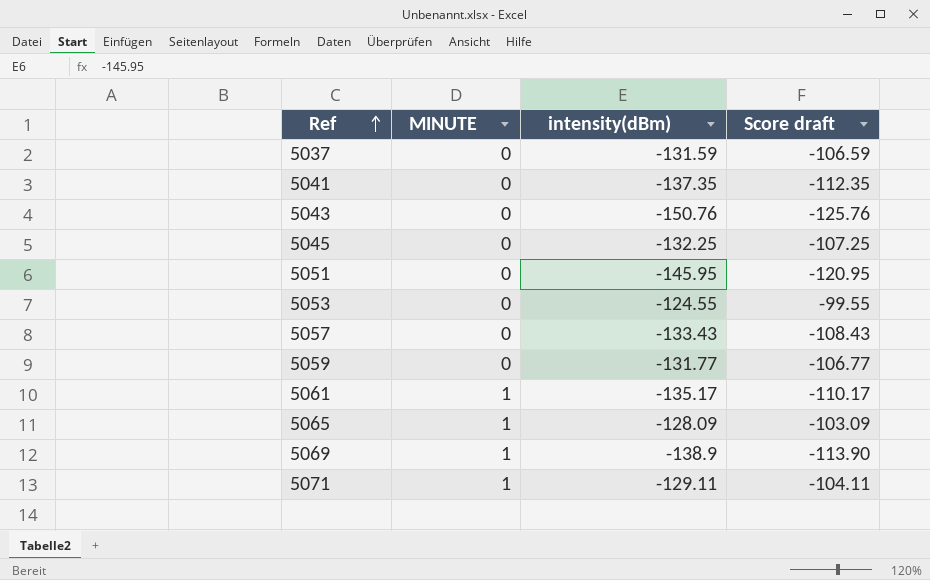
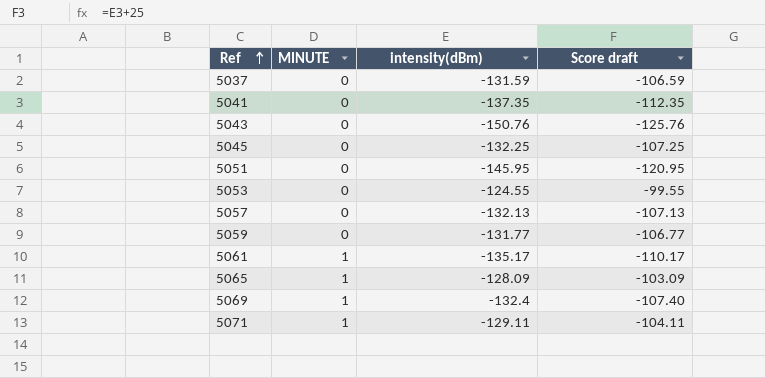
5057 | intensity(dBm): -133.43 -> -132.13
5057 | Score draft: -108.43 -> -107.13
5069 | intensity(dBm): -138.9 -> -132.4
5069 | Score draft: -113.90 -> -107.40

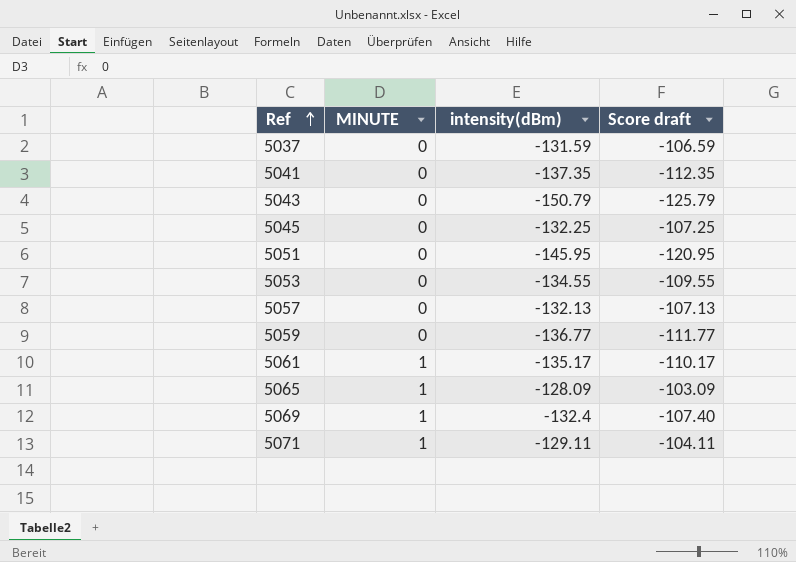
5043 | intensity(dBm): -150.76 -> -150.79
5043 | Score draft: -125.76 -> -125.79
5053 | intensity(dBm): -124.55 -> -134.55
5053 | Score draft: -99.55 -> -109.55
5059 | intensity(dBm): -131.77 -> -136.77
5059 | Score draft: -106.77 -> -111.77

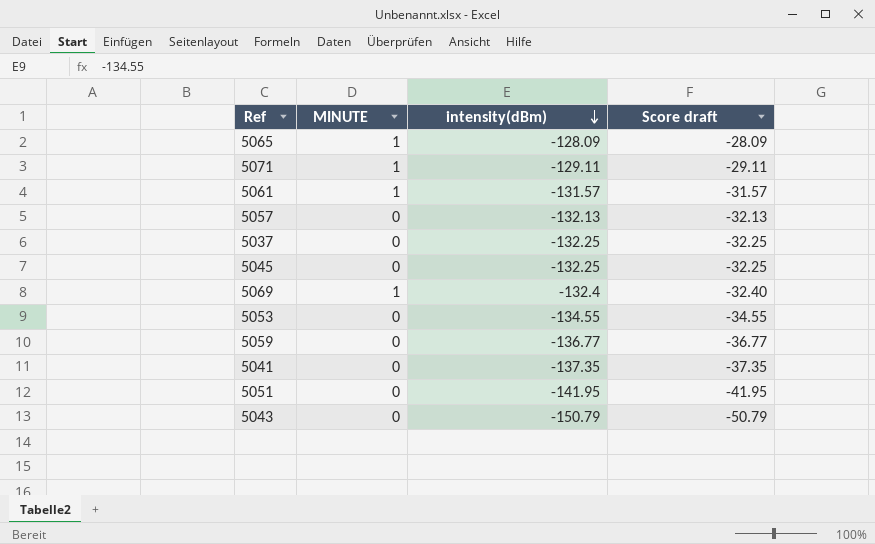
row order: Ref ascending -> intensity(dBm) descending
column Score draft | formula: [intensity(dBm)] + 25 -> [intensity(dBm)] + 100
5061 | intensity(dBm): -135.17 -> -131.57
5037 | intensity(dBm): -131.59 -> -132.25
5051 | intensity(dBm): -145.95 -> -141.95

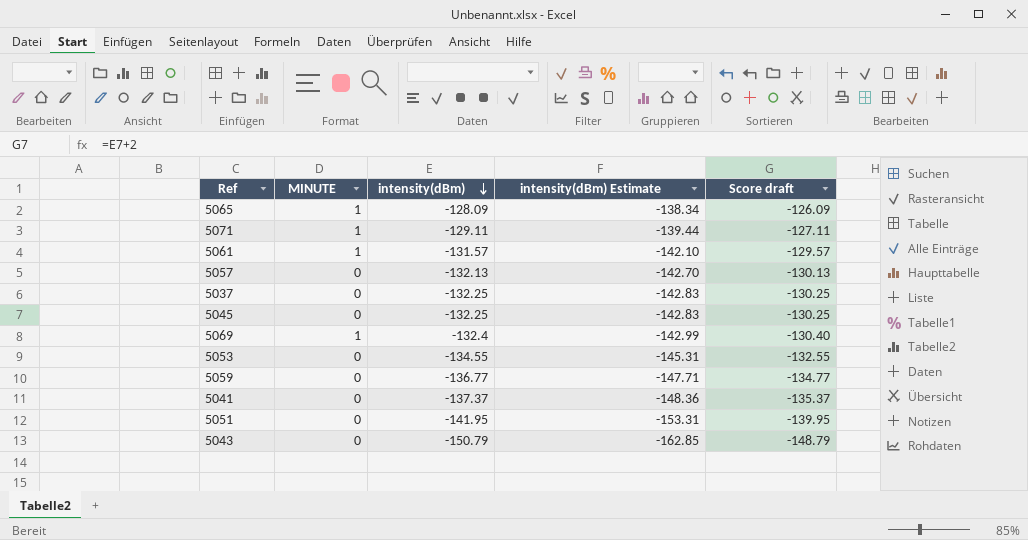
column intensity(dBm) Estimate | formula: none -> [intensity(dBm)] * 1.08
column Score draft | formula: [intensity(dBm)] + 100 -> [intensity(dBm)] + 2
5041 | intensity(dBm): -137.35 -> -137.37

